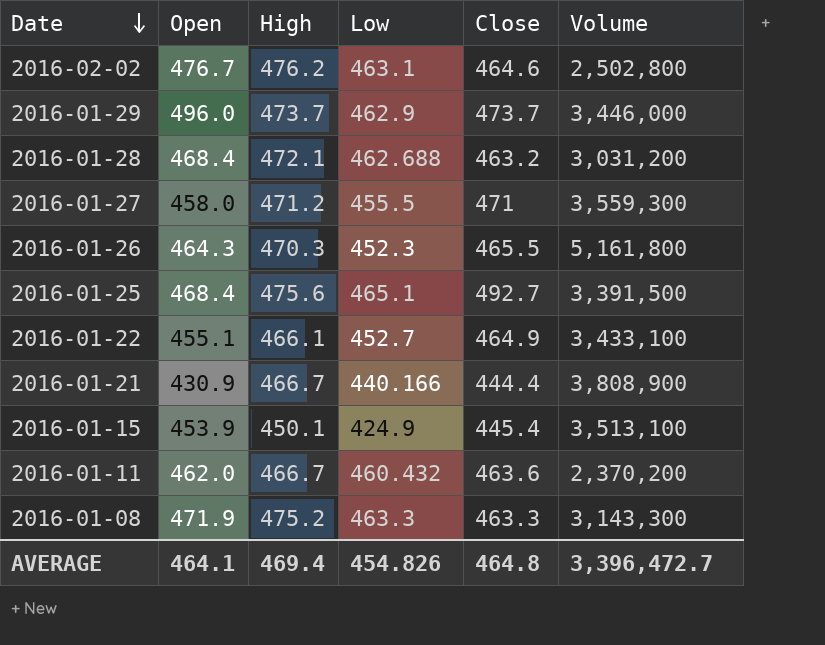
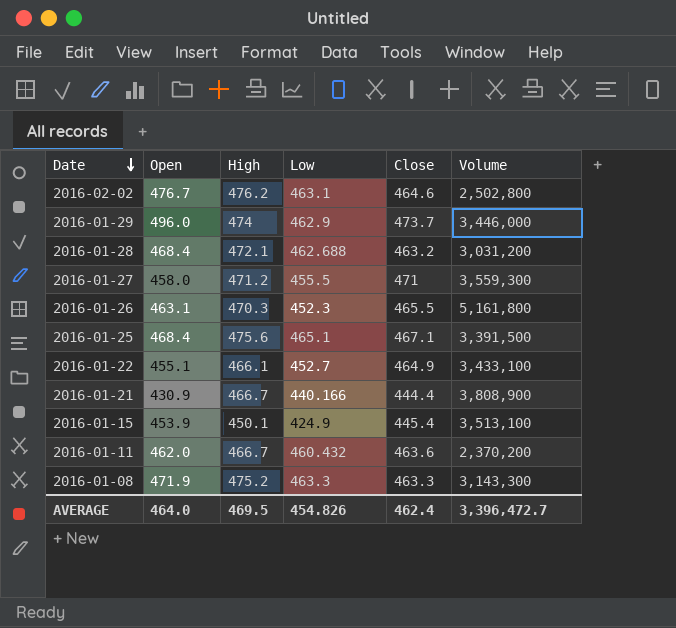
2016-01-29 | High: 473.7 -> 474
2016-01-26 | Open: 464.3 -> 463.1
2016-01-25 | Close: 492.7 -> 467.1
AVERAGE | Open: 464.1 -> 464.0
AVERAGE | High: 469.4 -> 469.5
AVERAGE | Close: 464.8 -> 462.4

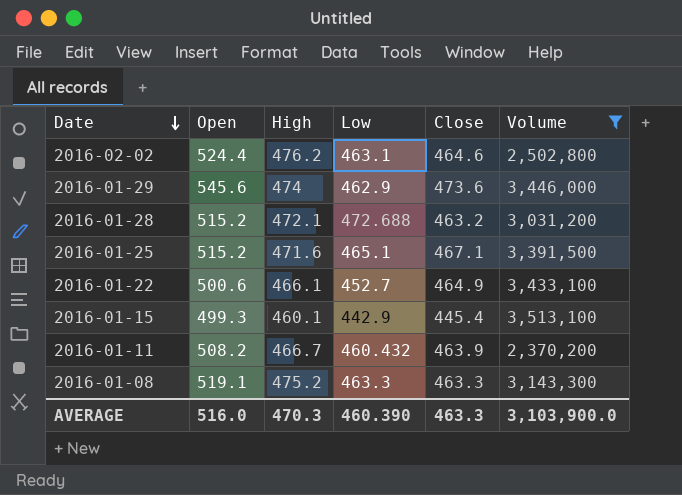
filter: none -> Volume <= 3,513,100
2016-02-02 | Open: 476.7 -> 524.4
2016-01-29 | Open: 496.0 -> 545.6
2016-01-29 | Close: 473.7 -> 473.6
2016-01-28 | Open: 468.4 -> 515.2
2016-01-28 | Low: 462.688 -> 472.688
2016-01-25 | Open: 468.4 -> 515.2
2016-01-25 | High: 475.6 -> 471.6
2016-01-22 | Open: 455.1 -> 500.6
2016-01-15 | Open: 453.9 -> 499.3
2016-01-15 | High: 450.1 -> 460.1
2016-01-15 | Low: 424.9 -> 442.9
2016-01-11 | Open: 462.0 -> 508.2
2016-01-11 | Close: 463.6 -> 463.9
2016-01-08 | Open: 471.9 -> 519.1
AVERAGE | Open: 464.0 -> 516.0
AVERAGE | High: 469.5 -> 470.3
AVERAGE | Low: 454.826 -> 460.390
AVERAGE | Close: 462.4 -> 463.3
AVERAGE | Volume: 3,396,472.7 -> 3,103,900.0

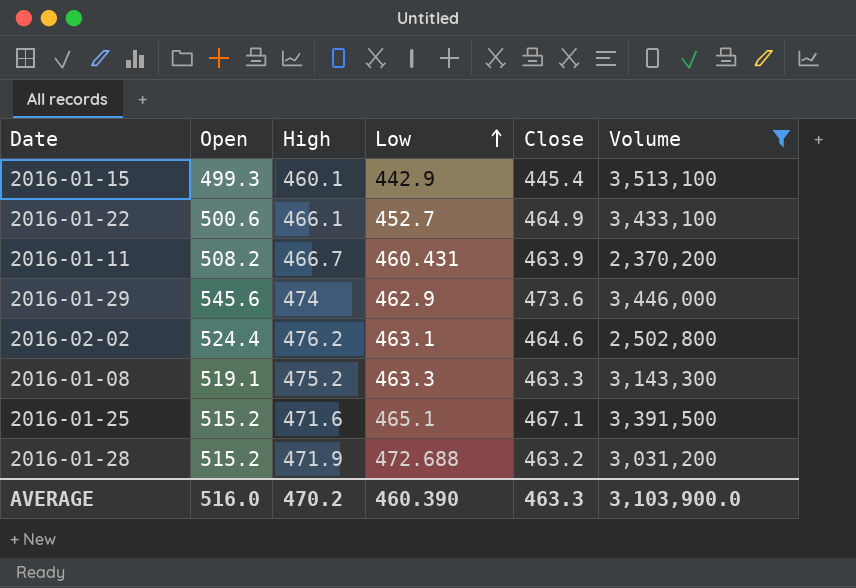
row order: Date descending -> Low ascending
2016-01-11 | Low: 460.432 -> 460.431
2016-01-28 | High: 472.1 -> 471.9
AVERAGE | High: 470.3 -> 470.2

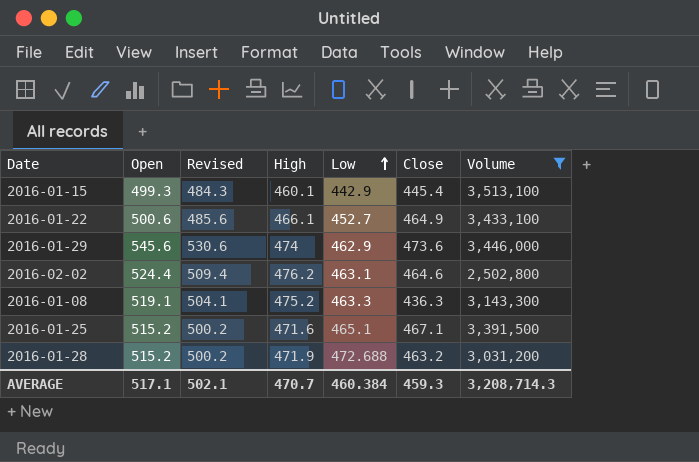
column Revised | formula: none -> [Open] - 15
row 2016-01-11: 508.2 | 466.7 | 460.431 | 463.9 | 2,370,200 -> none
2016-01-08 | Close: 463.3 -> 436.3
AVERAGE | Open: 516.0 -> 517.1
AVERAGE | High: 470.2 -> 470.7
AVERAGE | Low: 460.390 -> 460.384
AVERAGE | Close: 463.3 -> 459.3
AVERAGE | Volume: 3,103,900.0 -> 3,208,714.3

